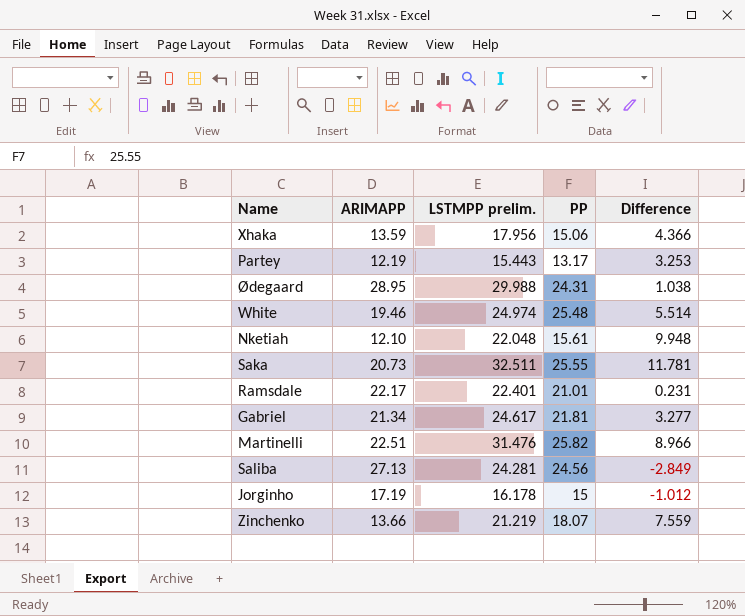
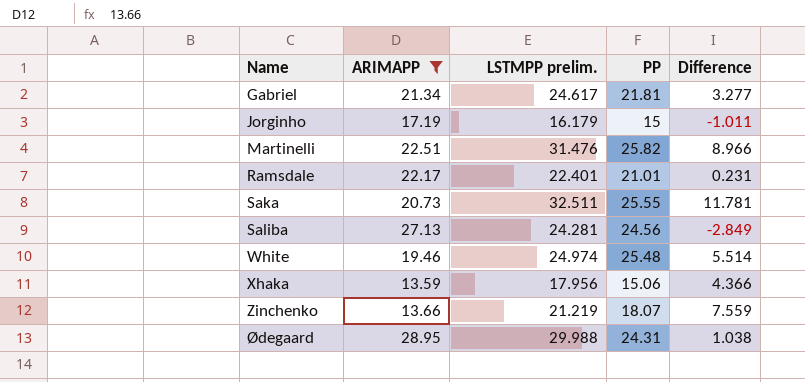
filter: none -> ARIMAPP >= 13.59
row order: none -> Name ascending
Jorginho | LSTMPP prelim.: 16.178 -> 16.179
Jorginho | Difference: -1.012 -> -1.011

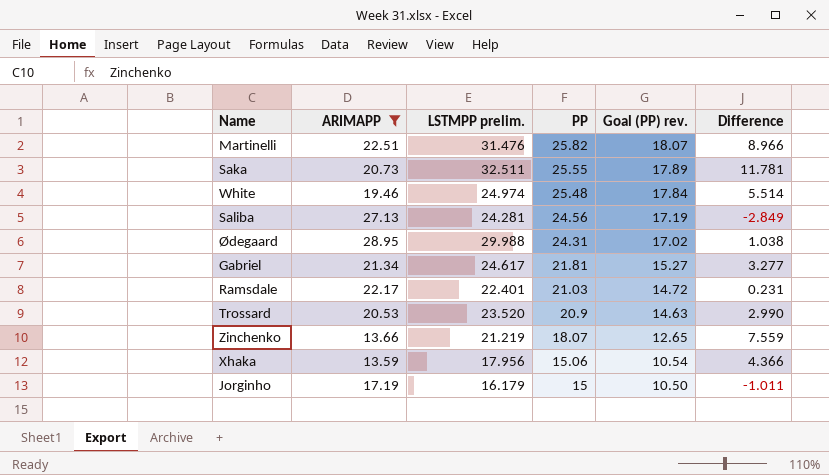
row order: Name ascending -> PP descending
column Goal (PP) rev. | formula: none -> [PP] * 0.7
Ramsdale | PP: 21.01 -> 21.03
row Trossard: none -> 20.53 | 23.520 | 20.9 | 14.63 | 2.990

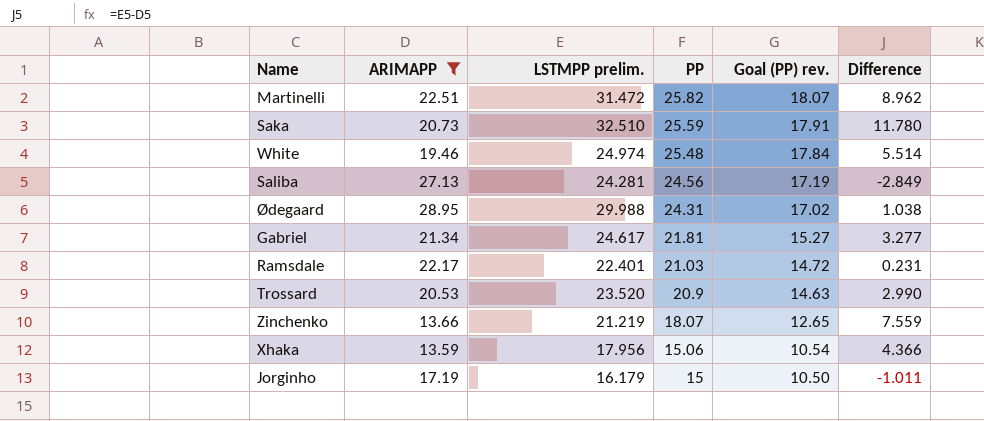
Martinelli | LSTMPP prelim.: 31.476 -> 31.472
Martinelli | Difference: 8.966 -> 8.962
Saka | LSTMPP prelim.: 32.511 -> 32.510
Saka | PP: 25.55 -> 25.59
Saka | Goal (PP) rev.: 17.89 -> 17.91
Saka | Difference: 11.781 -> 11.780

